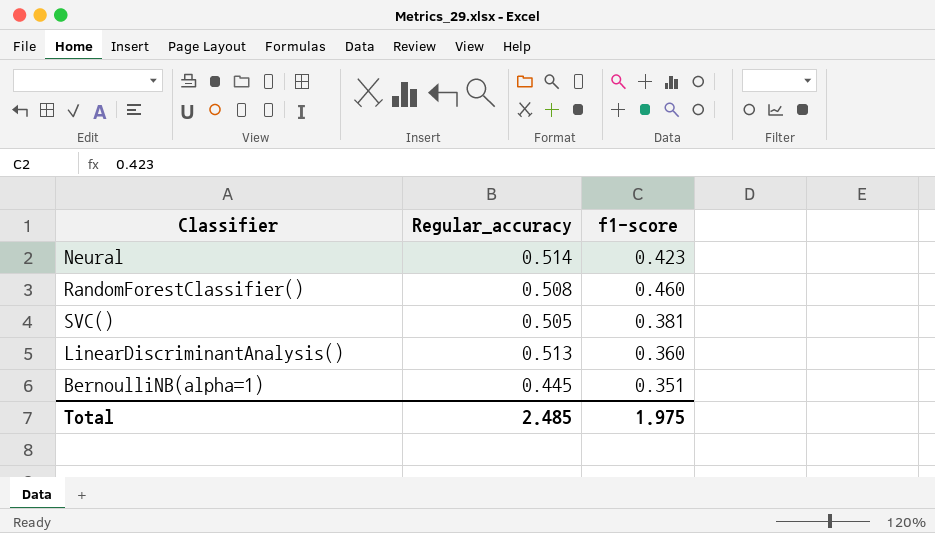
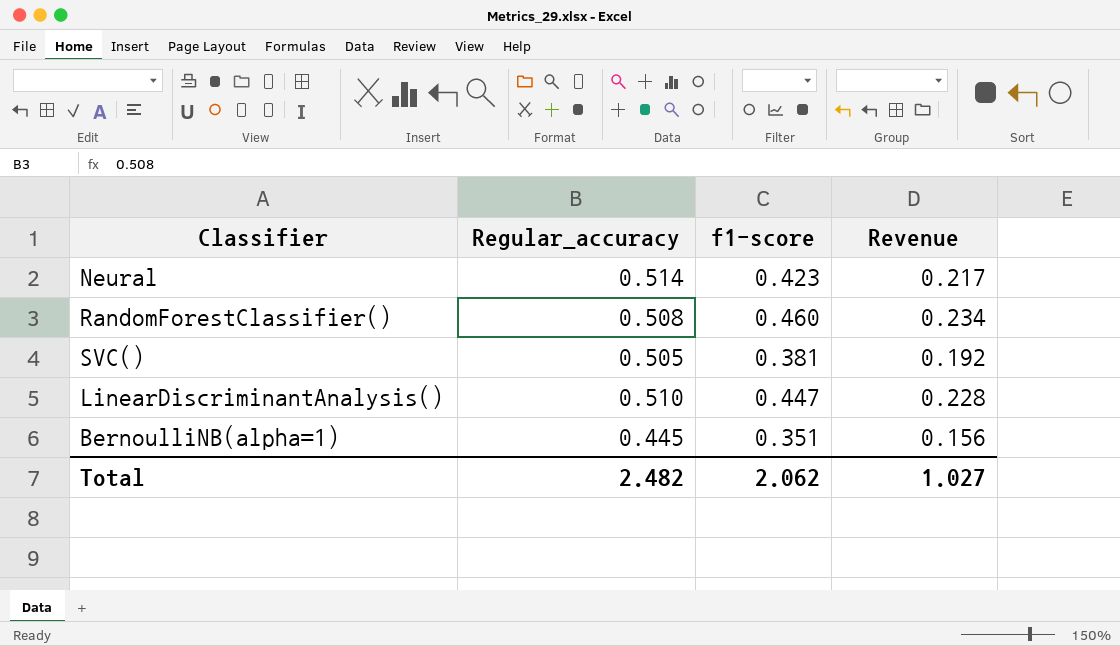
column Revenue | formula: none -> [Regular_accuracy] * [f1-score]
LinearDiscriminantAnalysis() | Regular_accuracy: 0.513 -> 0.510
LinearDiscriminantAnalysis() | f1-score: 0.360 -> 0.447
Total | Regular_accuracy: 2.485 -> 2.482
Total | f1-score: 1.975 -> 2.062

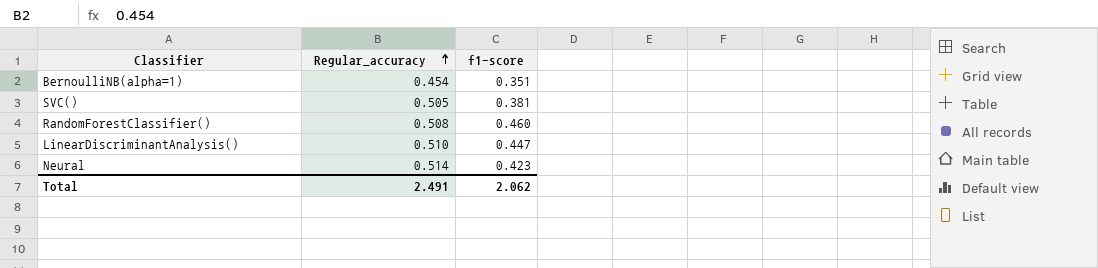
row order: none -> Regular_accuracy ascending
column Revenue | formula: [Regular_accuracy] * [f1-score] -> none
BernoulliNB(alpha=1) | Regular_accuracy: 0.445 -> 0.454
Total | Regular_accuracy: 2.482 -> 2.491

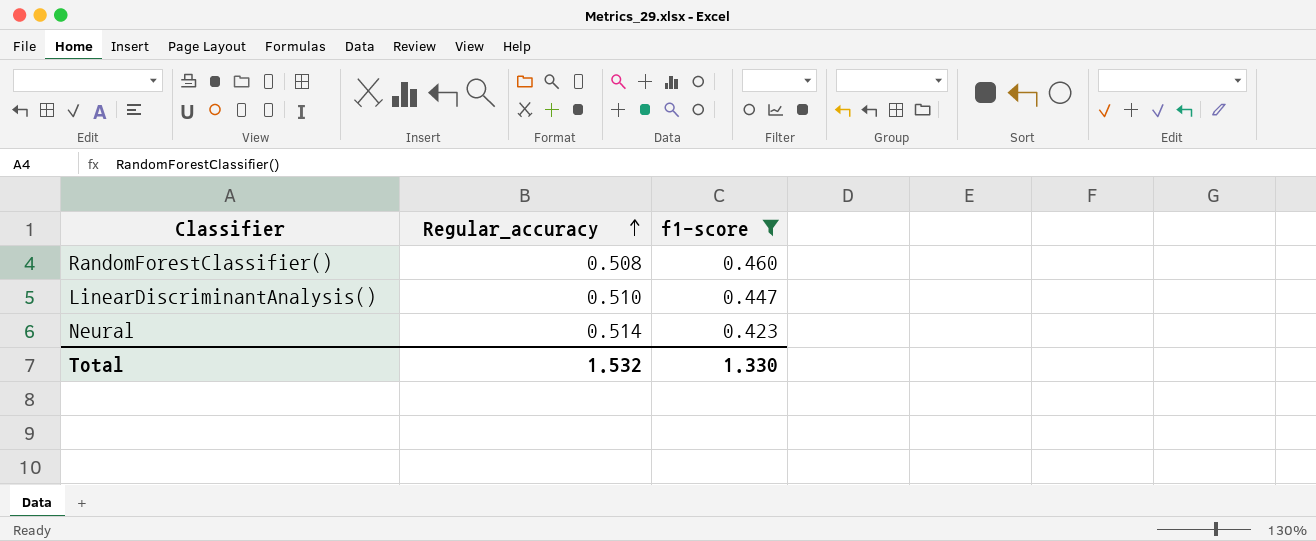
filter: none -> f1-score >= 0.423
Total | Regular_accuracy: 2.491 -> 1.532
Total | f1-score: 2.062 -> 1.330

